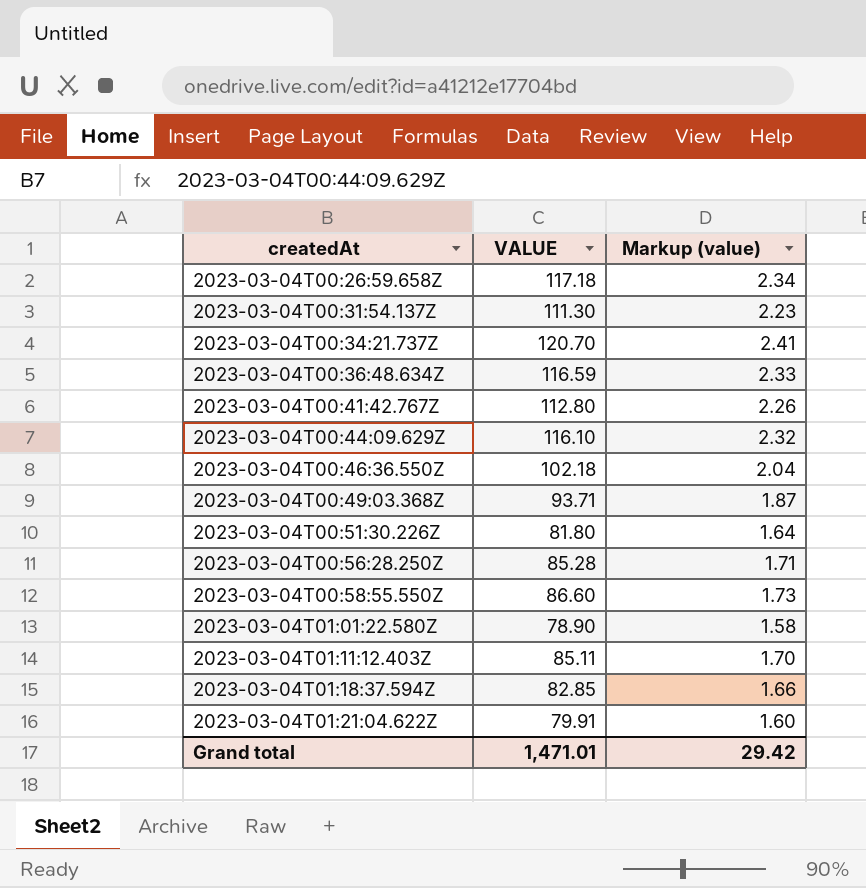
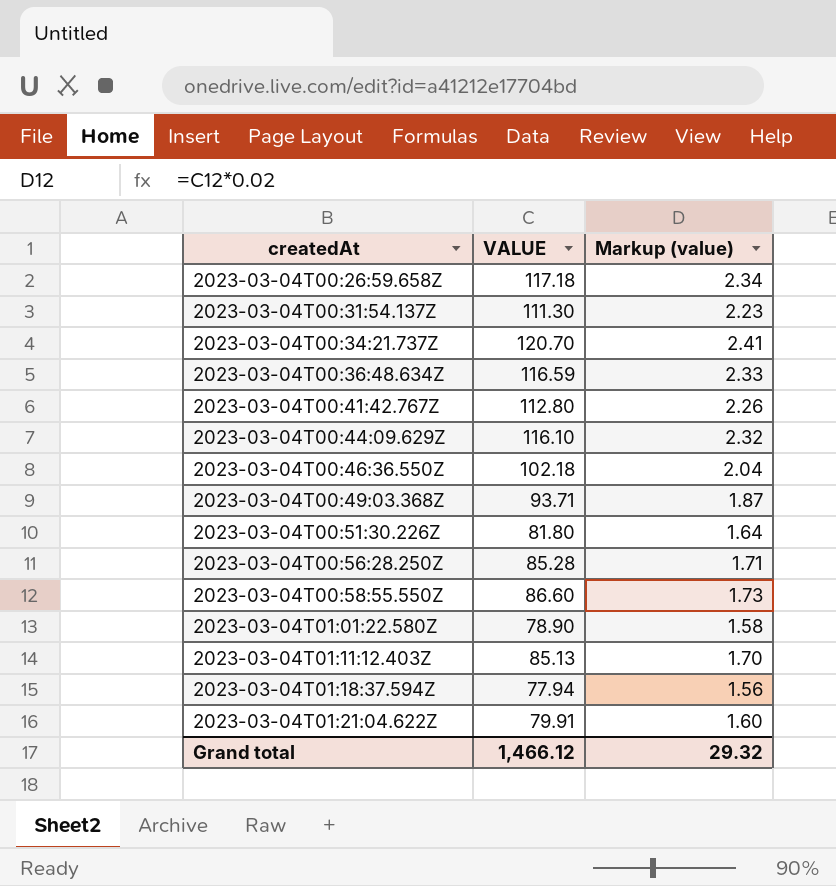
2023-03-04T01:11:12.403Z | VALUE: 85.11 -> 85.13
2023-03-04T01:18:37.594Z | VALUE: 82.85 -> 77.94
2023-03-04T01:18:37.594Z | Markup (value): 1.66 -> 1.56
Grand total | VALUE: 1,471.01 -> 1,466.12
Grand total | Markup (value): 29.42 -> 29.32

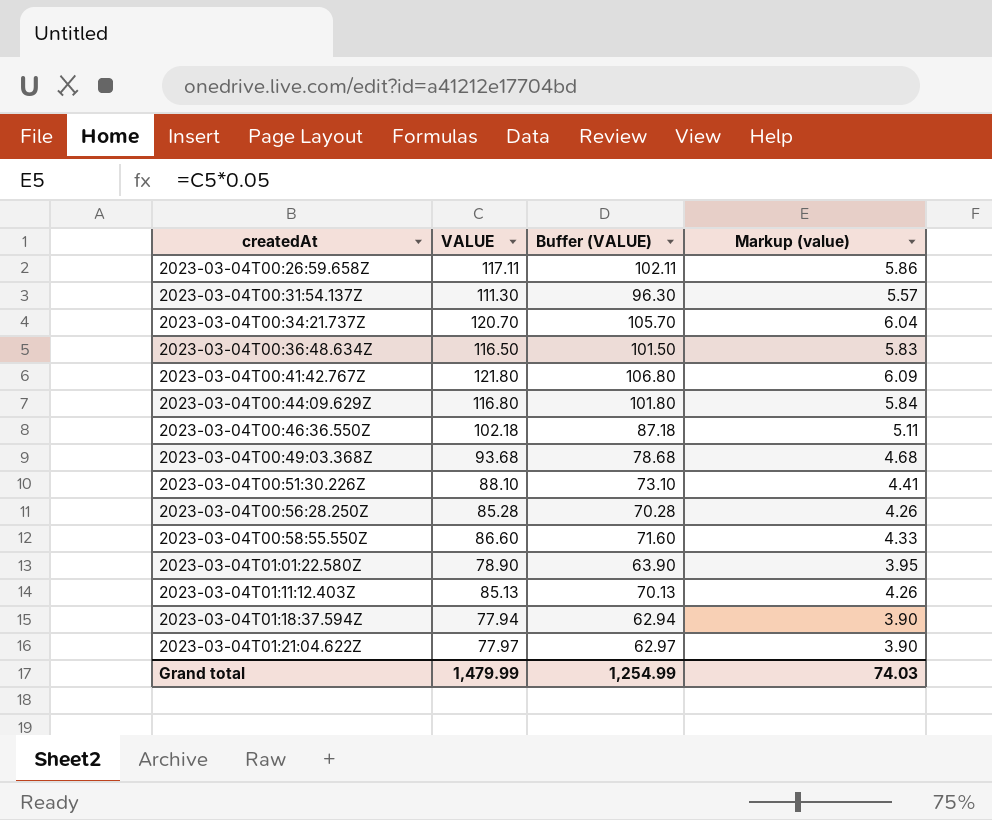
column Buffer (VALUE) | formula: none -> [VALUE] - 15
column Markup (value) | formula: [VALUE] * 0.02 -> [VALUE] * 0.05
2023-03-04T00:26:59.658Z | VALUE: 117.18 -> 117.11
2023-03-04T00:36:48.634Z | VALUE: 116.59 -> 116.50
2023-03-04T00:41:42.767Z | VALUE: 112.80 -> 121.80
2023-03-04T00:44:09.629Z | VALUE: 116.10 -> 116.80
2023-03-04T00:49:03.368Z | VALUE: 93.71 -> 93.68
2023-03-04T00:51:30.226Z | VALUE: 81.80 -> 88.10
2023-03-04T01:21:04.622Z | VALUE: 79.91 -> 77.97
Grand total | VALUE: 1,466.12 -> 1,479.99
Grand total | Markup (value): 29.32 -> 74.03

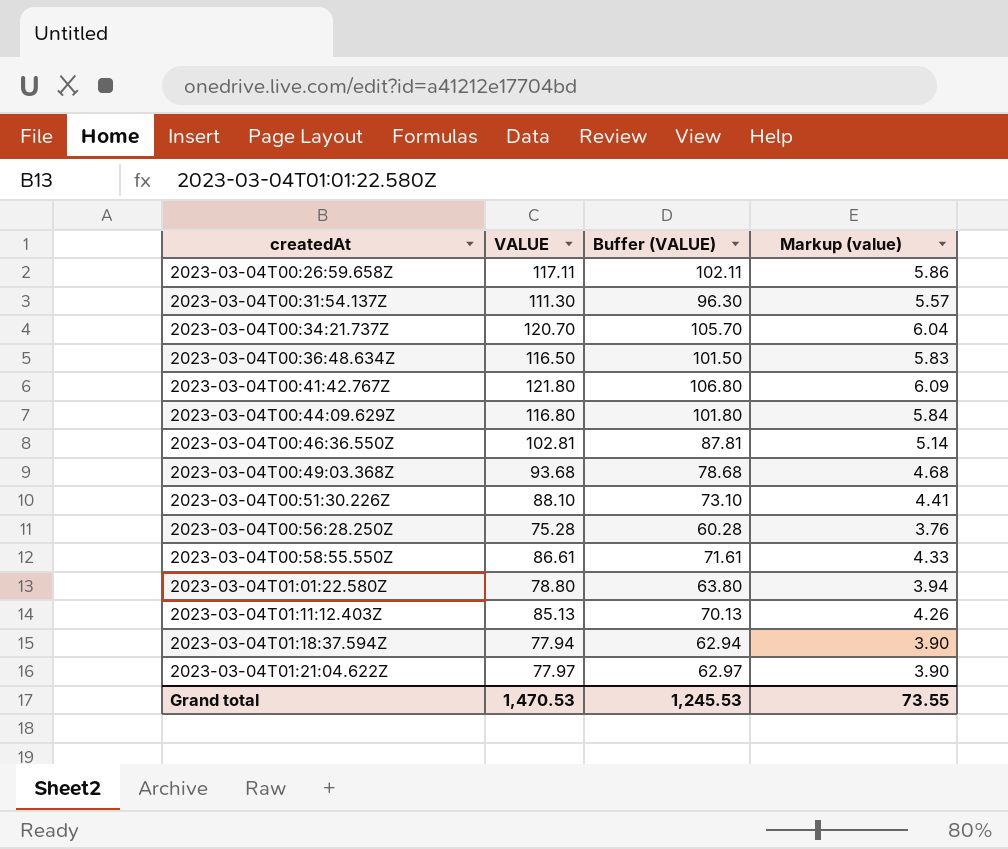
2023-03-04T00:46:36.550Z | VALUE: 102.18 -> 102.81
2023-03-04T00:46:36.550Z | Buffer (VALUE): 87.18 -> 87.81
2023-03-04T00:46:36.550Z | Markup (value): 5.11 -> 5.14
2023-03-04T00:56:28.250Z | VALUE: 85.28 -> 75.28
2023-03-04T00:56:28.250Z | Buffer (VALUE): 70.28 -> 60.28
2023-03-04T00:56:28.250Z | Markup (value): 4.26 -> 3.76
2023-03-04T00:58:55.550Z | VALUE: 86.60 -> 86.61
2023-03-04T00:58:55.550Z | Buffer (VALUE): 71.60 -> 71.61
2023-03-04T01:01:22.580Z | VALUE: 78.90 -> 78.80
2023-03-04T01:01:22.580Z | Buffer (VALUE): 63.90 -> 63.80
2023-03-04T01:01:22.580Z | Markup (value): 3.95 -> 3.94
Grand total | VALUE: 1,479.99 -> 1,470.53
Grand total | Buffer (VALUE): 1,254.99 -> 1,245.53
Grand total | Markup (value): 74.03 -> 73.55

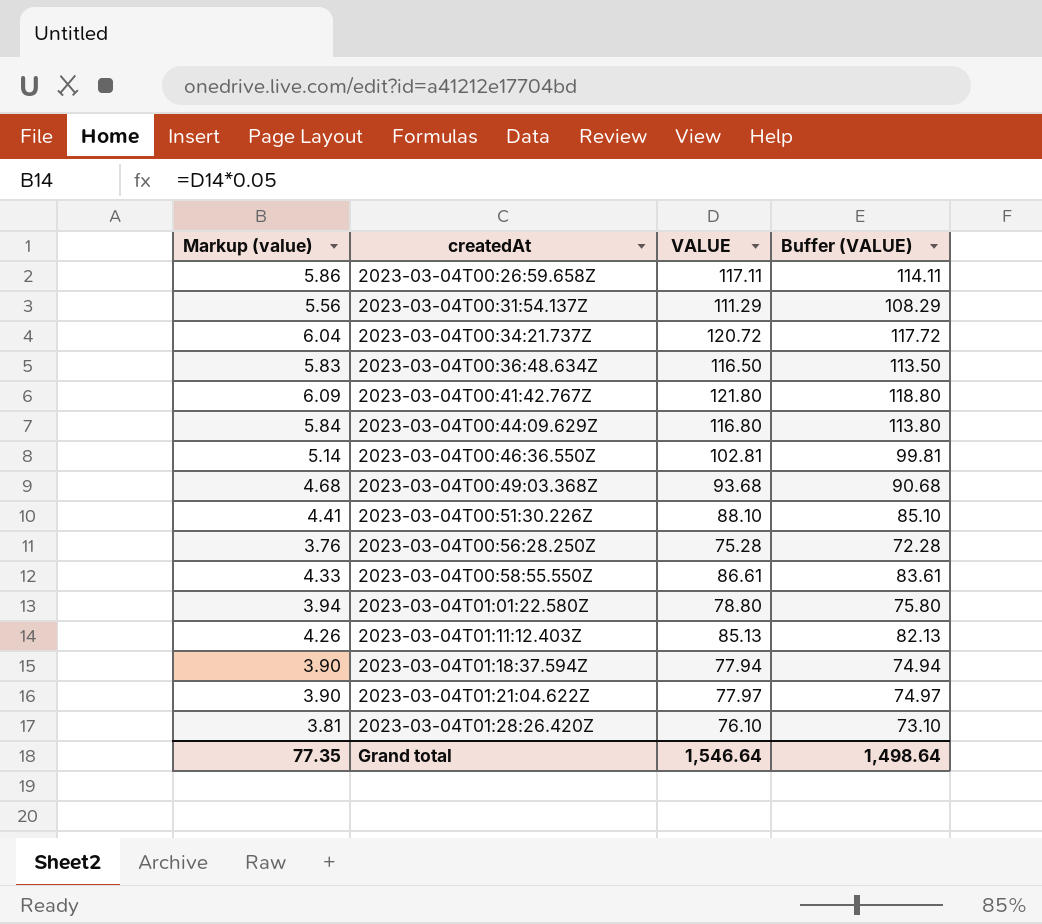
column Markup (value) | position: 4 -> 1
column Buffer (VALUE) | formula: [VALUE] - 15 -> [VALUE] - 3
2023-03-04T00:31:54.137Z | Markup (value): 5.57 -> 5.56
2023-03-04T00:31:54.137Z | VALUE: 111.30 -> 111.29
2023-03-04T00:34:21.737Z | VALUE: 120.70 -> 120.72
row 2023-03-04T01:28:26.420Z: none -> 3.81 | 76.10 | 73.10
Grand total | Markup (value): 73.55 -> 77.35
Grand total | VALUE: 1,470.53 -> 1,546.64
Grand total | Buffer (VALUE): 1,245.53 -> 1,498.64

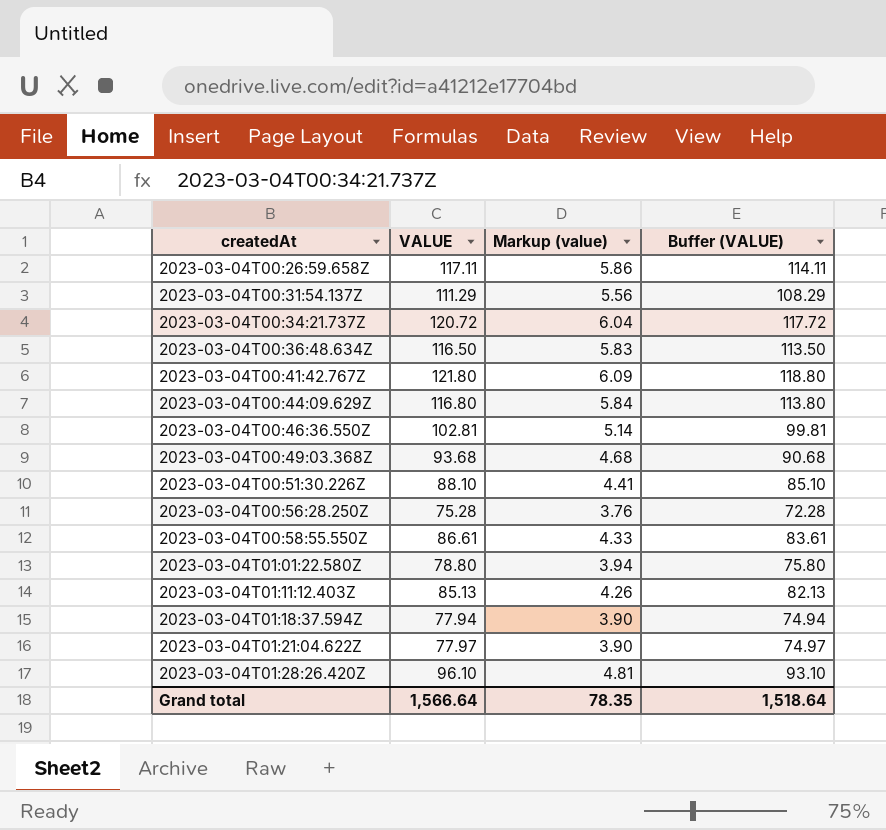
column Markup (value) | position: 1 -> 3
2023-03-04T01:28:26.420Z | VALUE: 76.10 -> 96.10
2023-03-04T01:28:26.420Z | Markup (value): 3.81 -> 4.81
2023-03-04T01:28:26.420Z | Buffer (VALUE): 73.10 -> 93.10
Grand total | VALUE: 1,546.64 -> 1,566.64
Grand total | Markup (value): 77.35 -> 78.35
Grand total | Buffer (VALUE): 1,498.64 -> 1,518.64

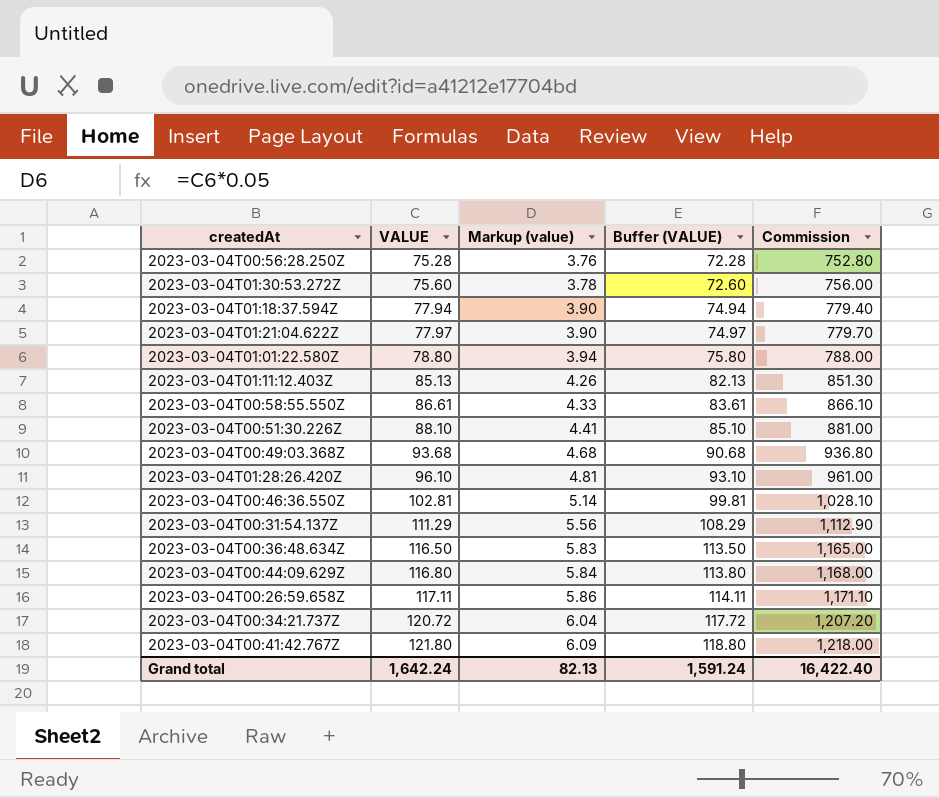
row order: createdAt ascending -> VALUE ascending
column Commission | formula: none -> [VALUE] * 10
row 2023-03-04T01:30:53.272Z: none -> 75.60 | 3.78 | 72.60 | 756.00
Grand total | VALUE: 1,566.64 -> 1,642.24
Grand total | Markup (value): 78.35 -> 82.13
Grand total | Buffer (VALUE): 1,518.64 -> 1,591.24

